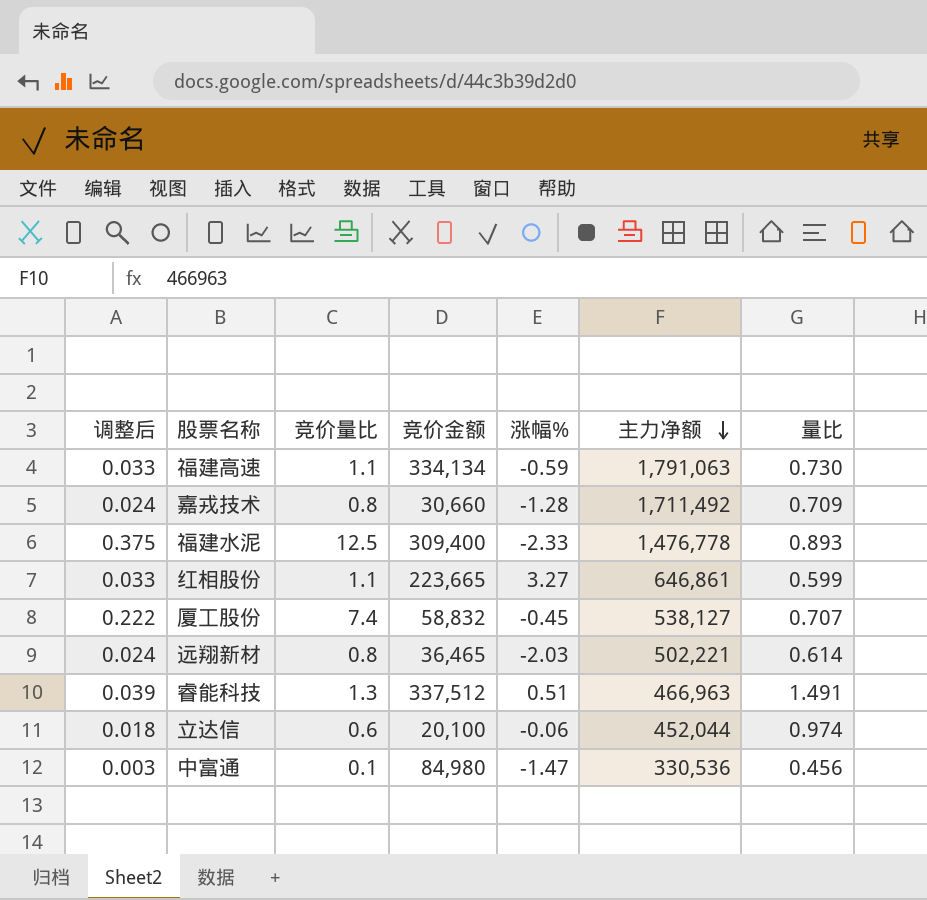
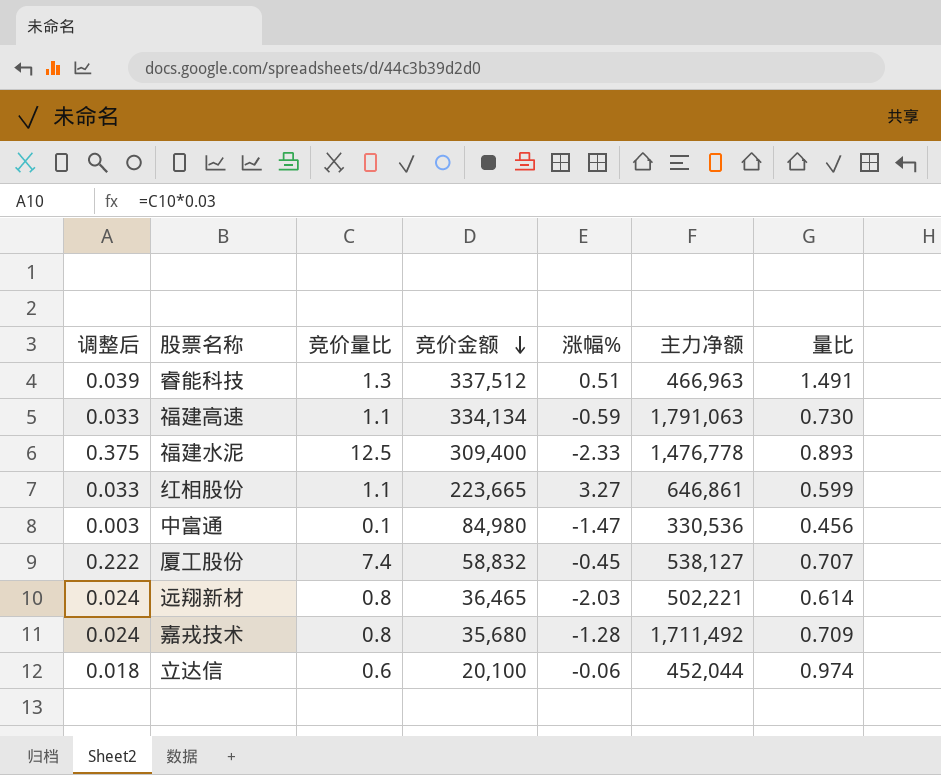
row order: 主力净额 descending -> 竞价金额 descending
嘉戎技术 | 竞价金额: 30,660 -> 35,680

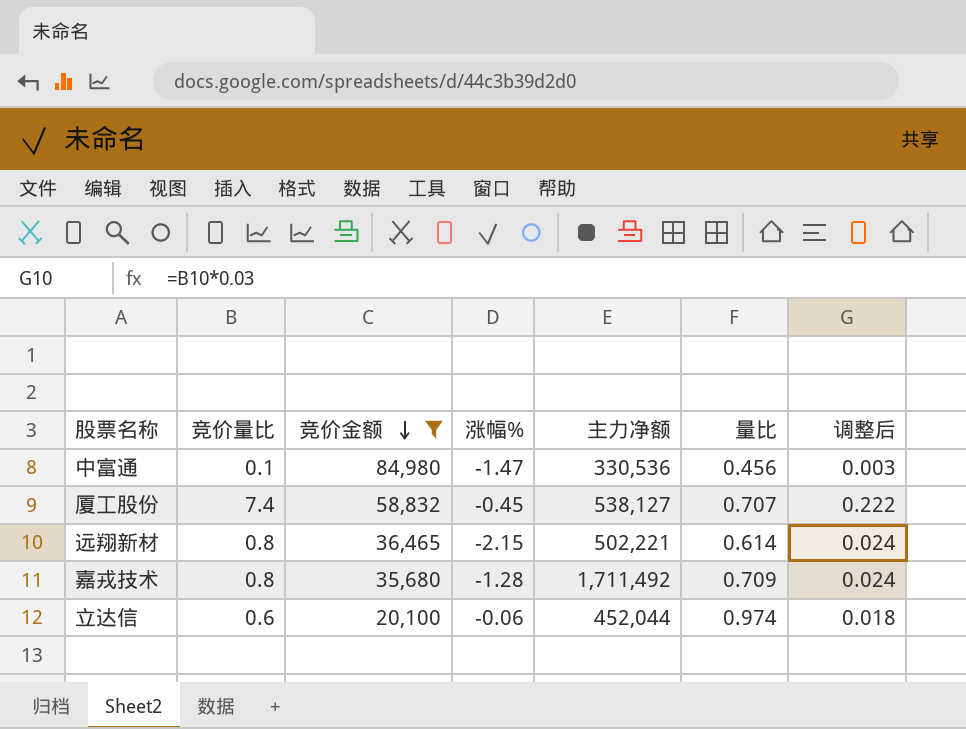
filter: none -> 竞价金额 <= 84,980
column 调整后 | position: 1 -> 7
远翔新材 | 涨幅%: -2.03 -> -2.15

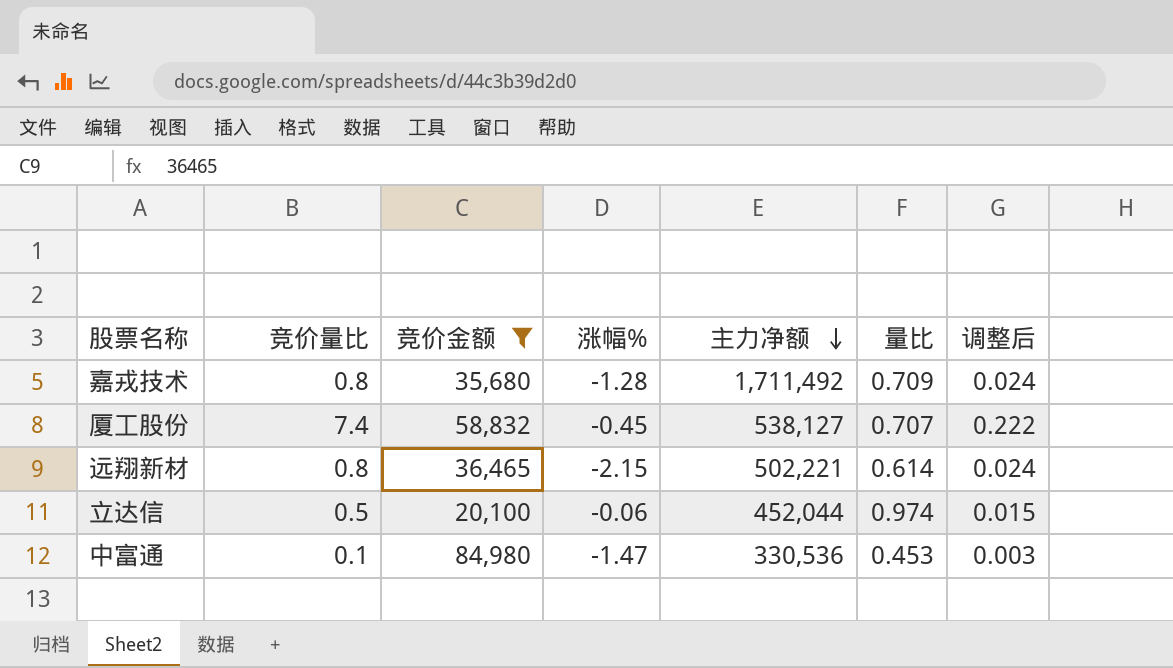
row order: 竞价金额 descending -> 主力净额 descending
立达信 | 竞价量比: 0.6 -> 0.5
立达信 | 调整后: 0.018 -> 0.015
中富通 | 量比: 0.456 -> 0.453

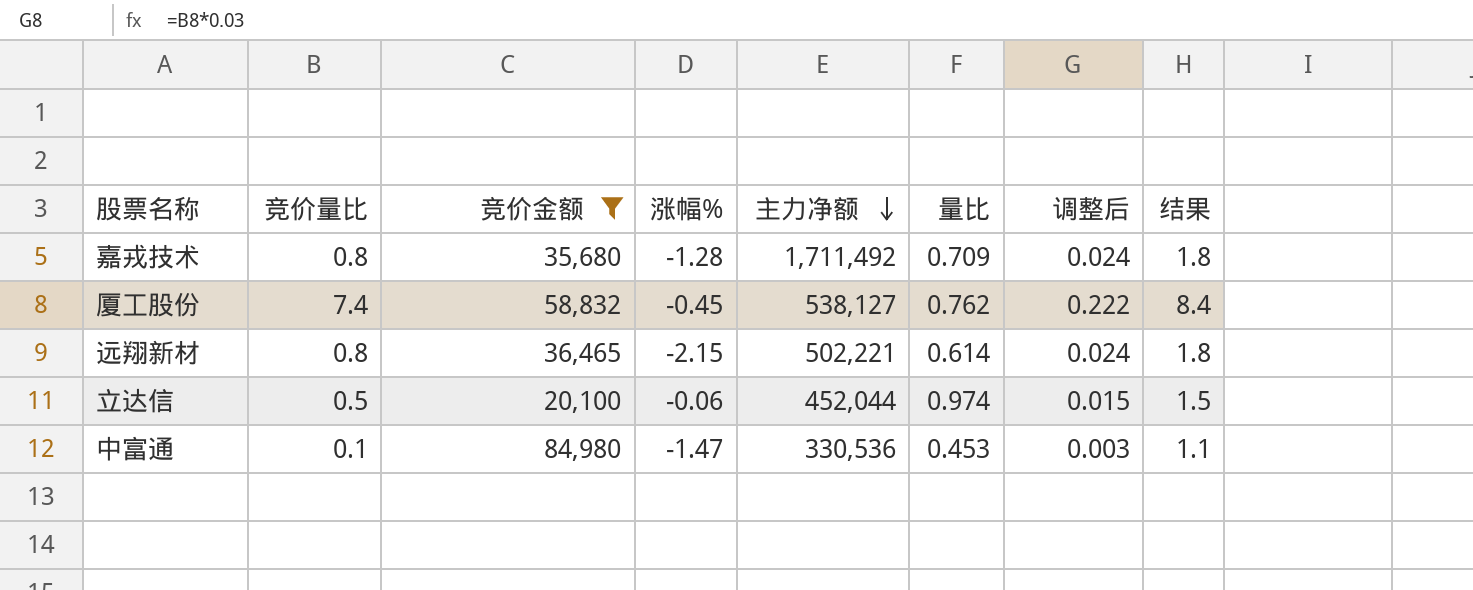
column 结果 | formula: none -> [竞价量比] + 1
厦工股份 | 量比: 0.707 -> 0.762

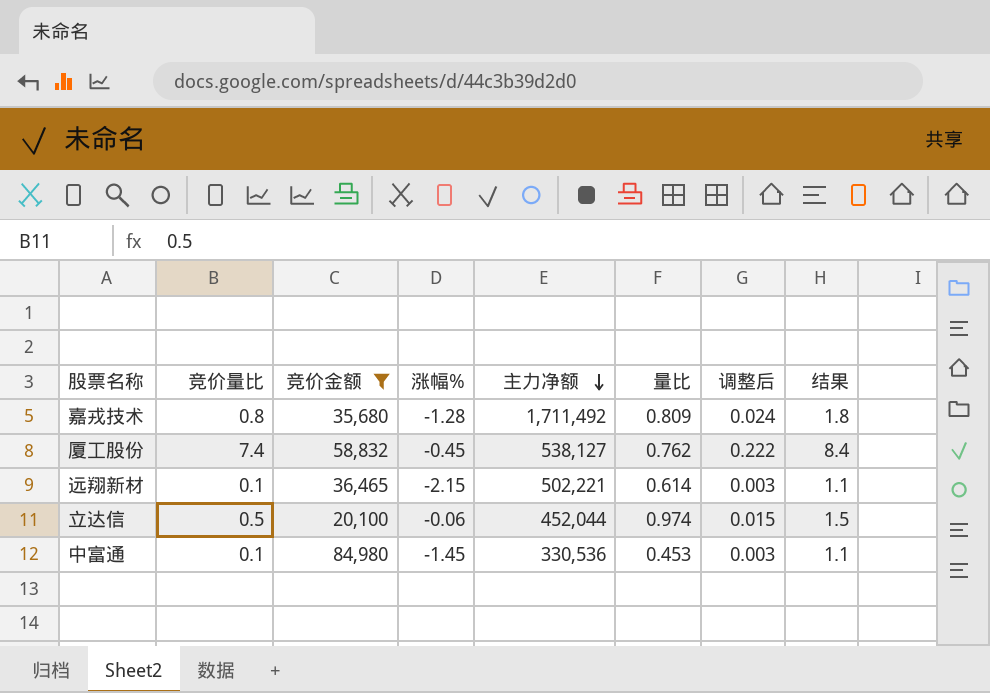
嘉戎技术 | 量比: 0.709 -> 0.809
远翔新材 | 竞价量比: 0.8 -> 0.1
远翔新材 | 调整后: 0.024 -> 0.003
远翔新材 | 结果: 1.8 -> 1.1
中富通 | 涨幅%: -1.47 -> -1.45

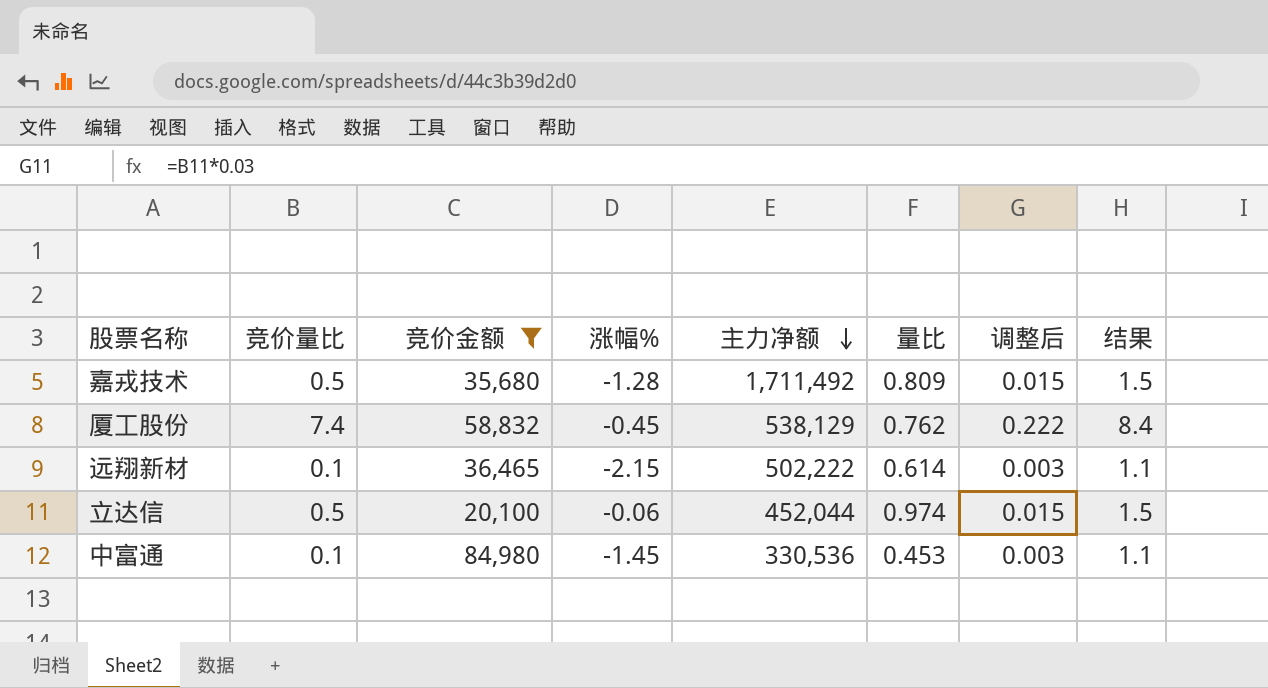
嘉戎技术 | 竞价量比: 0.8 -> 0.5
嘉戎技术 | 调整后: 0.024 -> 0.015
嘉戎技术 | 结果: 1.8 -> 1.5
厦工股份 | 主力净额: 538,127 -> 538,129
远翔新材 | 主力净额: 502,221 -> 502,222

